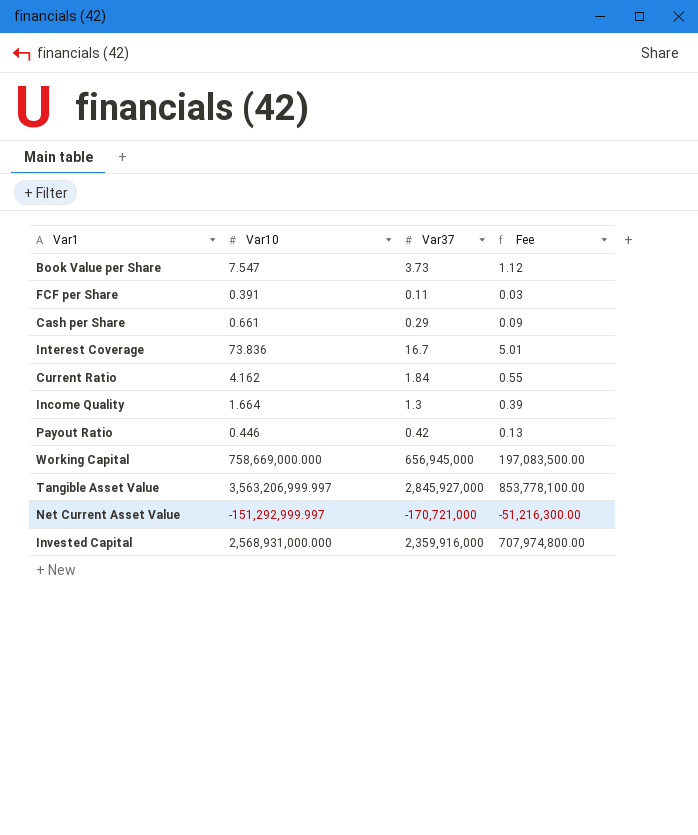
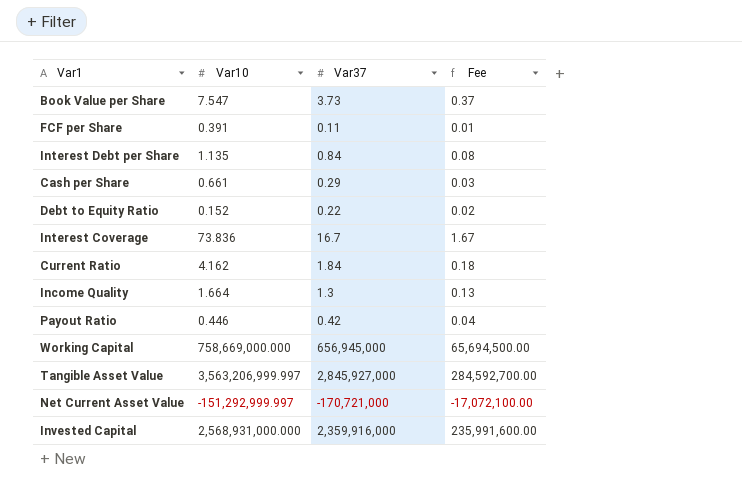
column Fee | formula: [Var37] * 0.3 -> [Var37] * 0.1
row Interest Debt per Share: none -> 1.135 | 0.84 | 0.08
row Debt to Equity Ratio: none -> 0.152 | 0.22 | 0.02

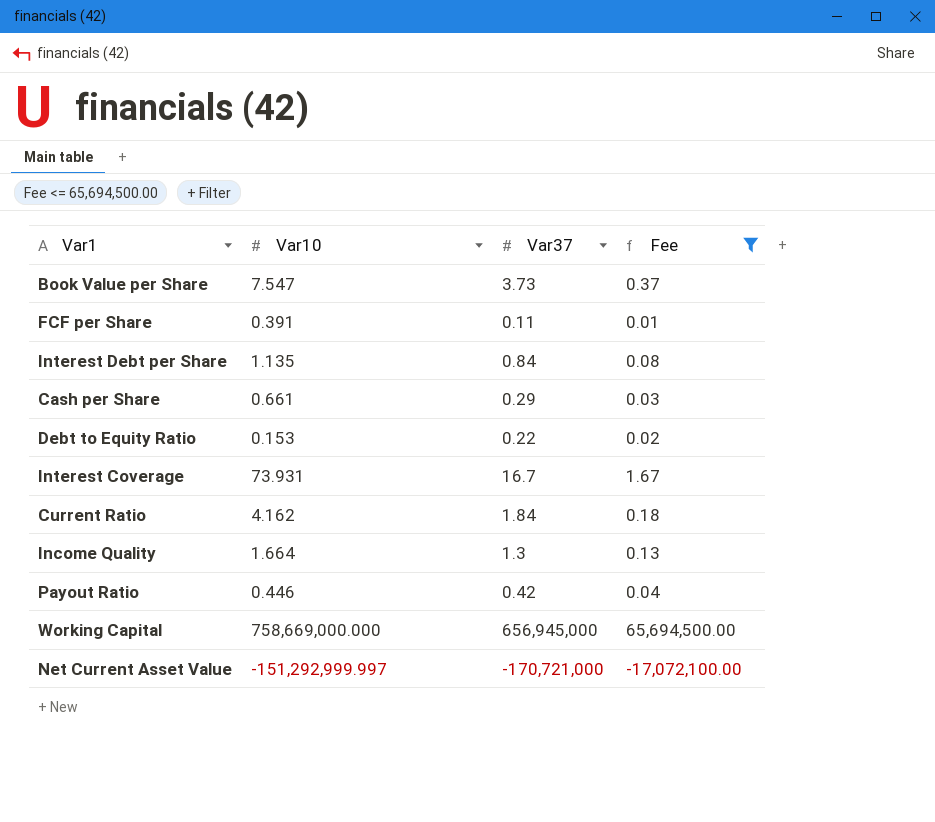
filter: none -> Fee <= 65,694,500.00
Debt to Equity Ratio | Var10: 0.152 -> 0.153
Interest Coverage | Var10: 73.836 -> 73.931

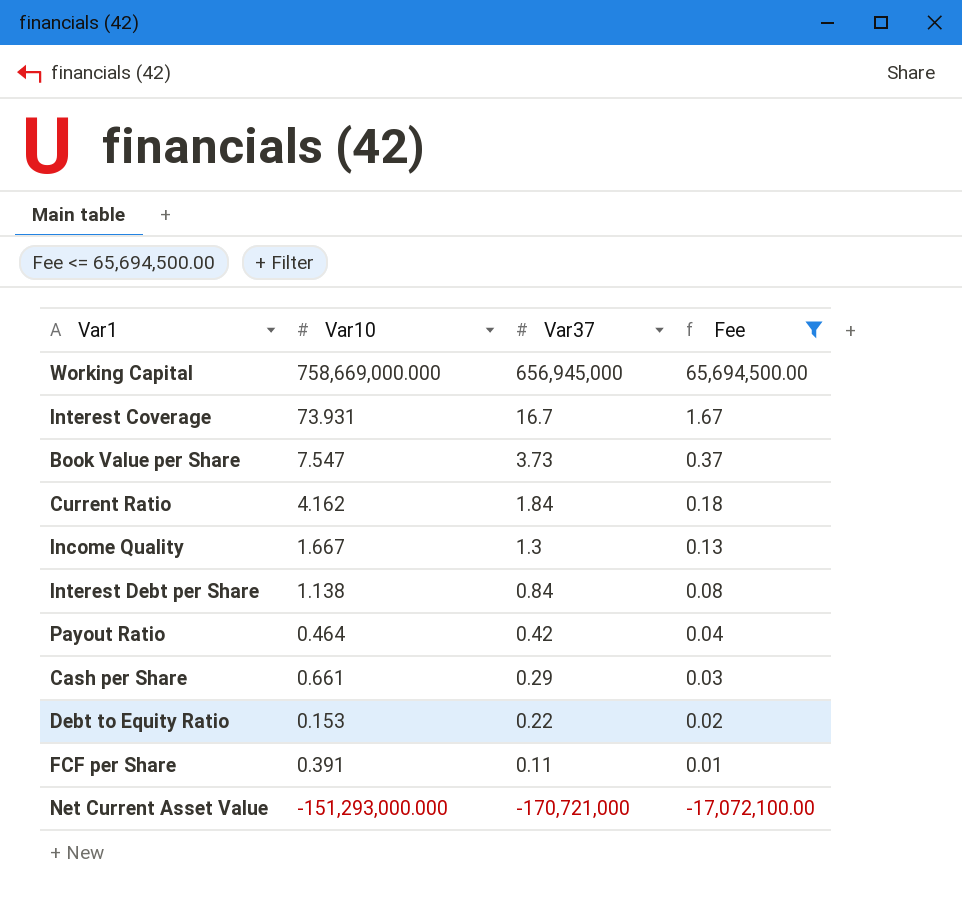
row order: none -> Var37 descending
Income Quality | Var10: 1.664 -> 1.667
Interest Debt per Share | Var10: 1.135 -> 1.138
Payout Ratio | Var10: 0.446 -> 0.464
Net Current Asset Value | Var10: -151,292,999.997 -> -151,293,000.000

